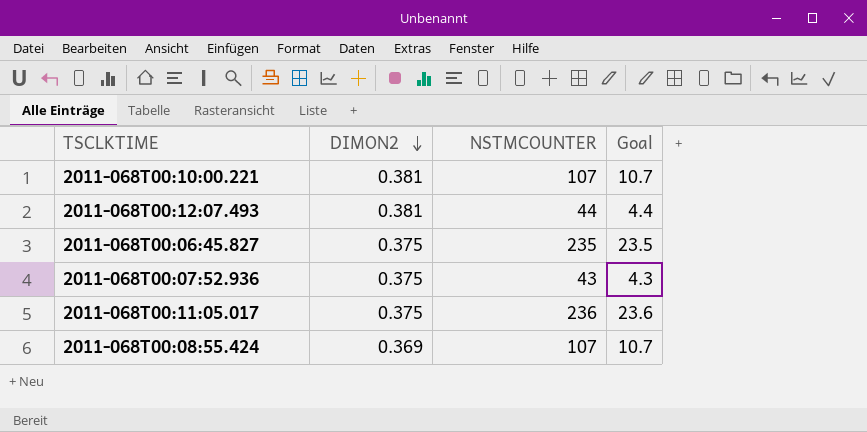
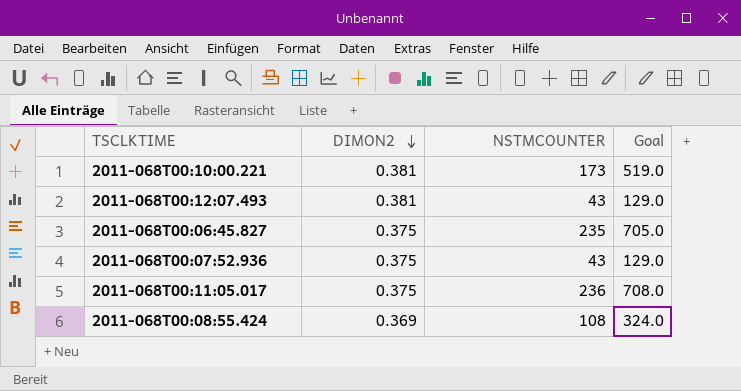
column Goal | formula: [NSTMCOUNTER] * 0.1 -> [NSTMCOUNTER] * 3
2011-068T00:10:00.221 | NSTMCOUNTER: 107 -> 173
2011-068T00:12:07.493 | NSTMCOUNTER: 44 -> 43
2011-068T00:08:55.424 | NSTMCOUNTER: 107 -> 108

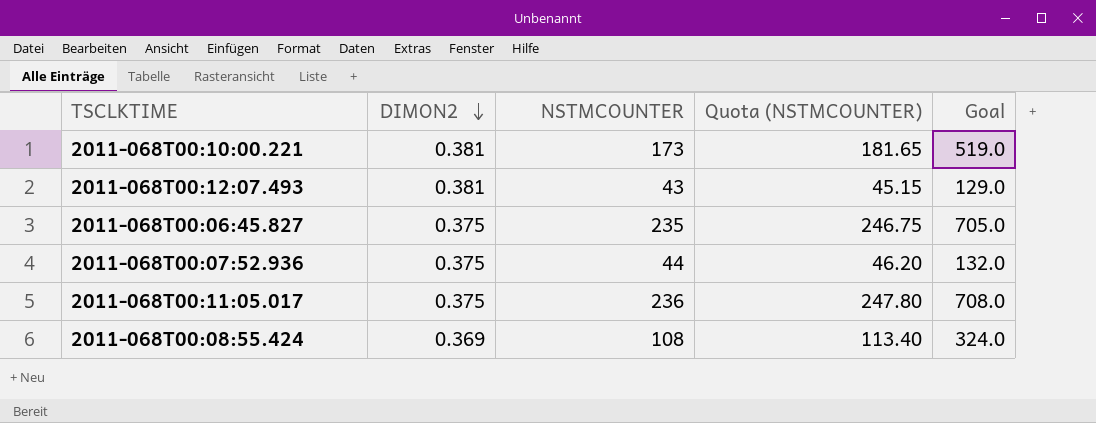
column Quota (NSTMCOUNTER) | formula: none -> [NSTMCOUNTER] * 1.05
2011-068T00:07:52.936 | NSTMCOUNTER: 43 -> 44
2011-068T00:07:52.936 | Goal: 129.0 -> 132.0

